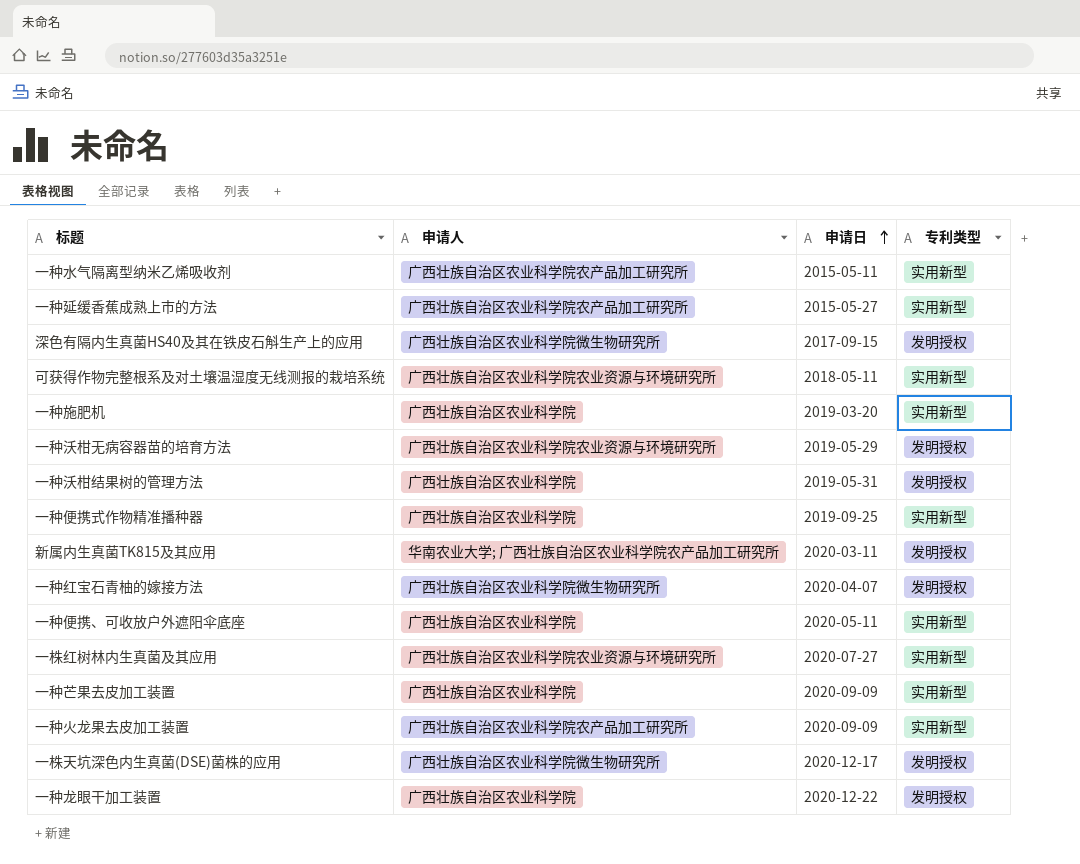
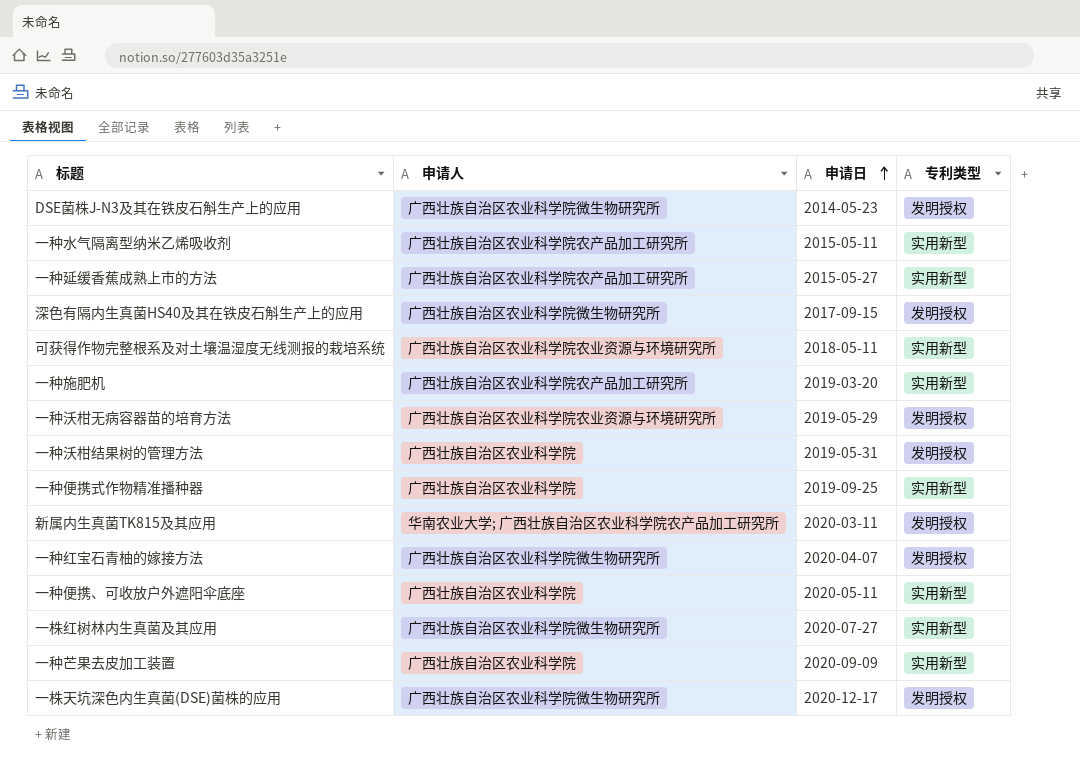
row 一种火龙果去皮加工装置: 广西壮族自治区农业科学院农产品加工研究所 | 2020-09-09 | 实用新型 -> none
row 一种龙眼干加工装置: 广西壮族自治区农业科学院 | 2020-12-22 | 发明授权 -> none
row DSE菌株J-N3及其在铁皮石斛生产上的应用: none -> 广西壮族自治区农业科学院微生物研究所 | 2014-05-23 | 发明授权
一种施肥机 | 申请人: 广西壮族自治区农业科学院 -> 广西壮族自治区农业科学院农产品加工研究所
一株红树林内生真菌及其应用 | 申请人: 广西壮族自治区农业科学院农业资源与环境研究所 -> 广西壮族自治区农业科学院微生物研究所

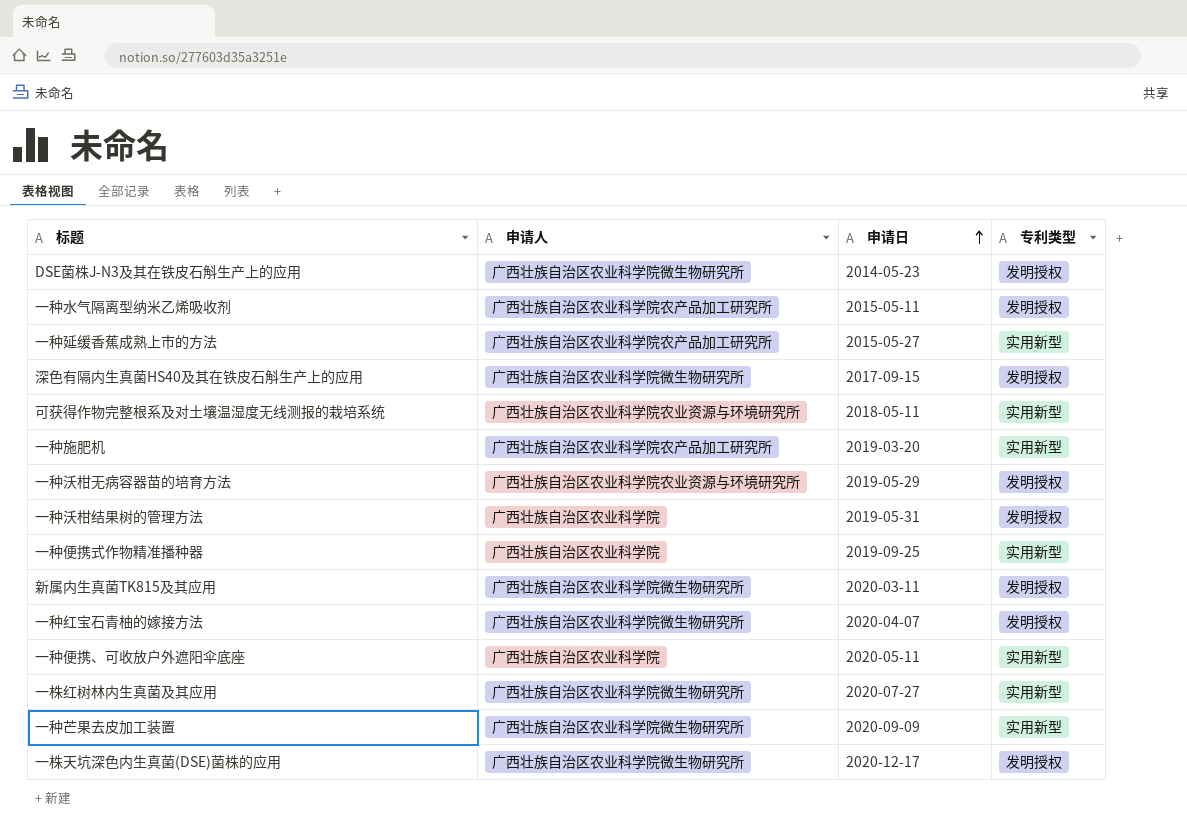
一种水气隔离型纳米乙烯吸收剂 | 专利类型: 实用新型 -> 发明授权
新属内生真菌TK815及其应用 | 申请人: 华南农业大学; 广西壮族自治区农业科学院农产品加工研究所 -> 广西壮族自治区农业科学院微生物研究所
一种芒果去皮加工装置 | 申请人: 广西壮族自治区农业科学院 -> 广西壮族自治区农业科学院微生物研究所

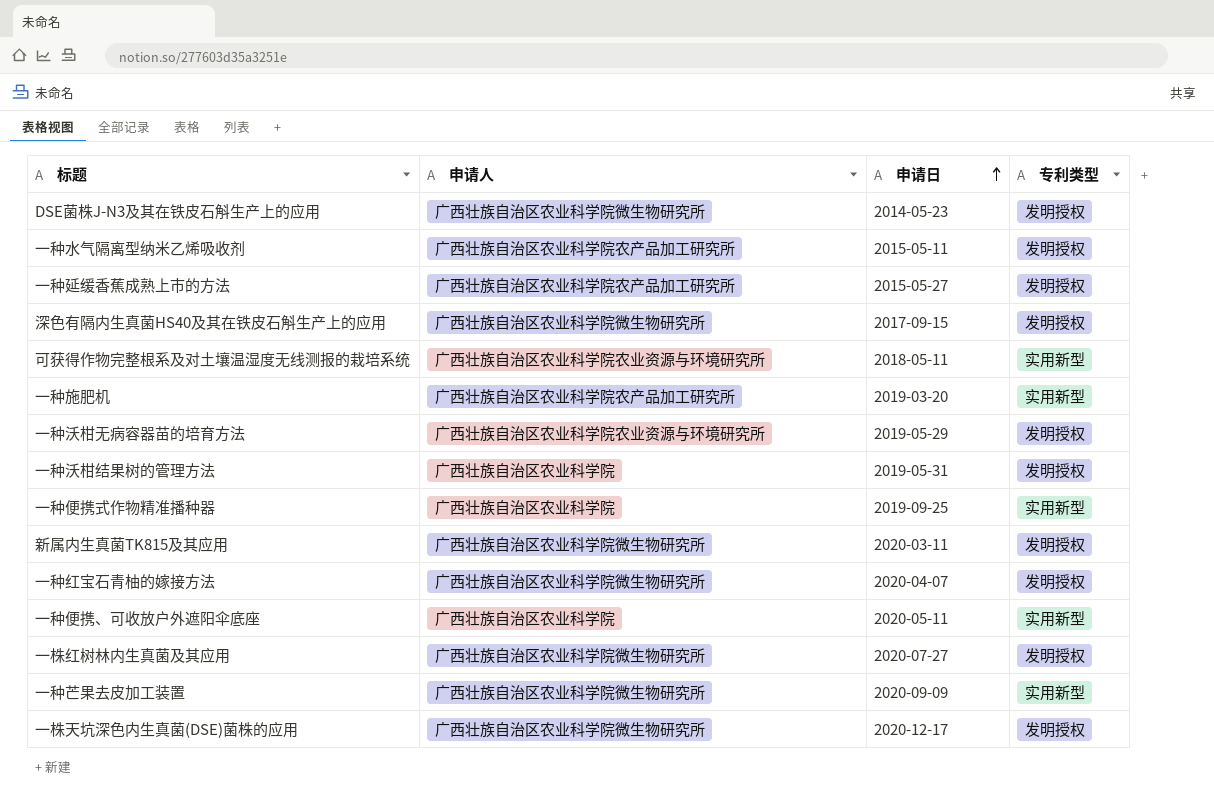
一种延缓香蕉成熟上市的方法 | 专利类型: 实用新型 -> 发明授权
一株红树林内生真菌及其应用 | 专利类型: 实用新型 -> 发明授权

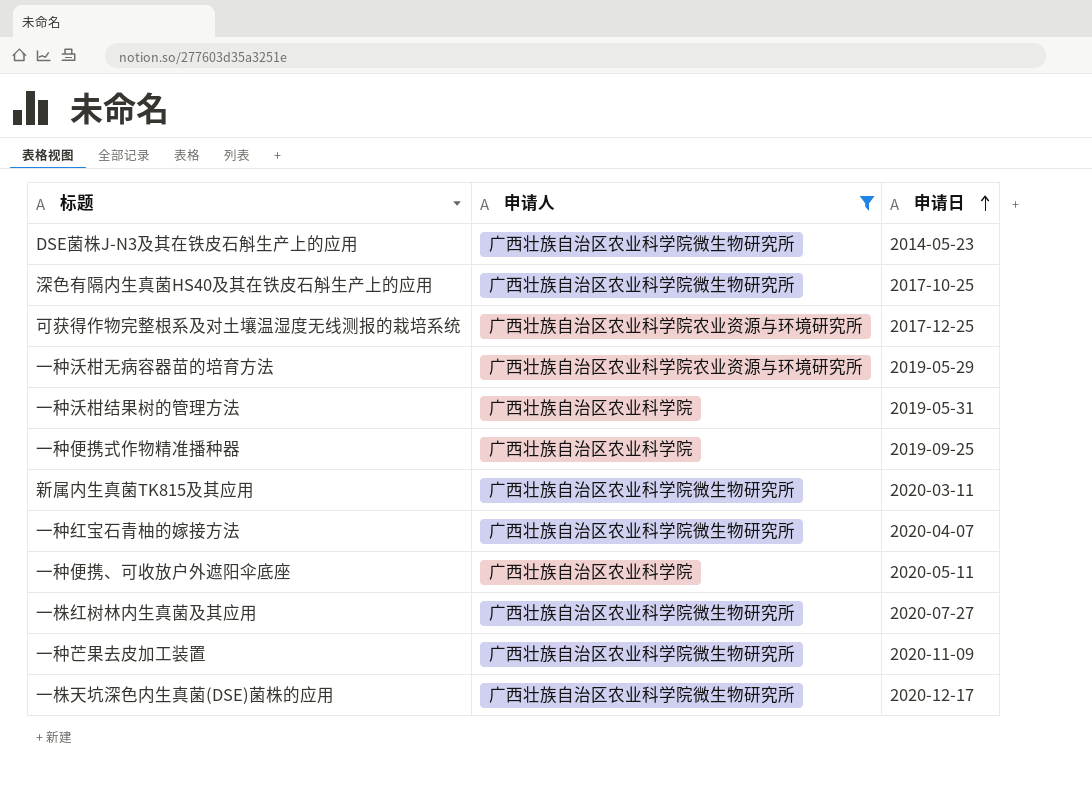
filter: none -> 申请人 != 广西壮族自治区农业科学院农产品加工研究所
column 专利类型 | position: 4 -> none
深色有隔内生真菌HS40及其在铁皮石斛生产上的应用 | 申请日: 2017-09-15 -> 2017-10-25
可获得作物完整根系及对土壤温湿度无线测报的栽培系统 | 申请日: 2018-05-11 -> 2017-12-25
一种芒果去皮加工装置 | 申请日: 2020-09-09 -> 2020-11-09

